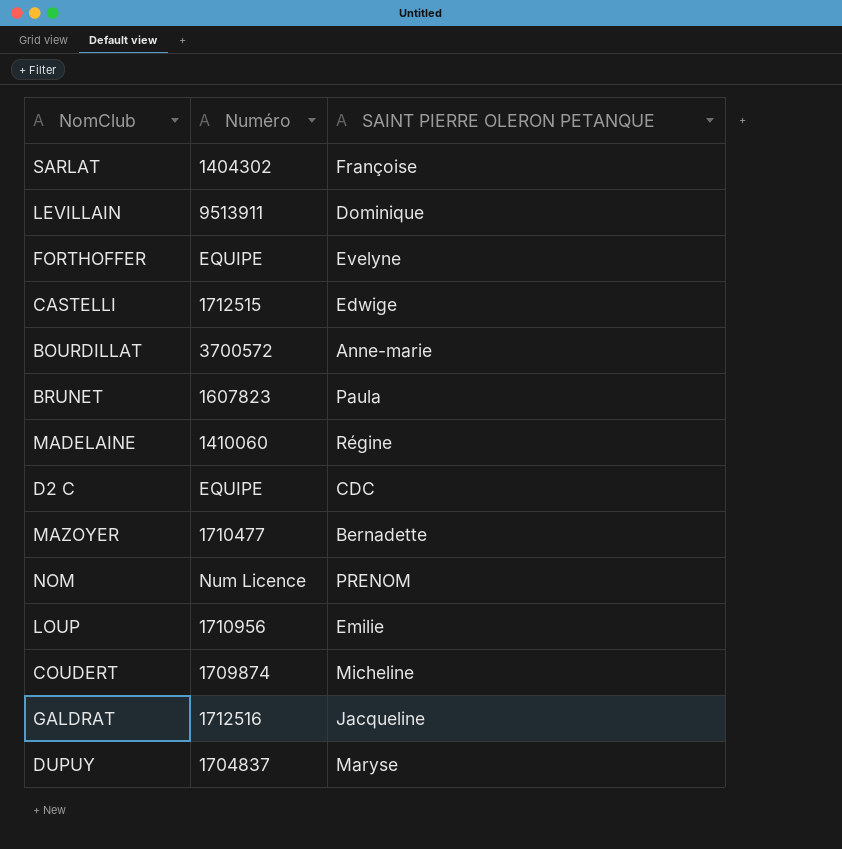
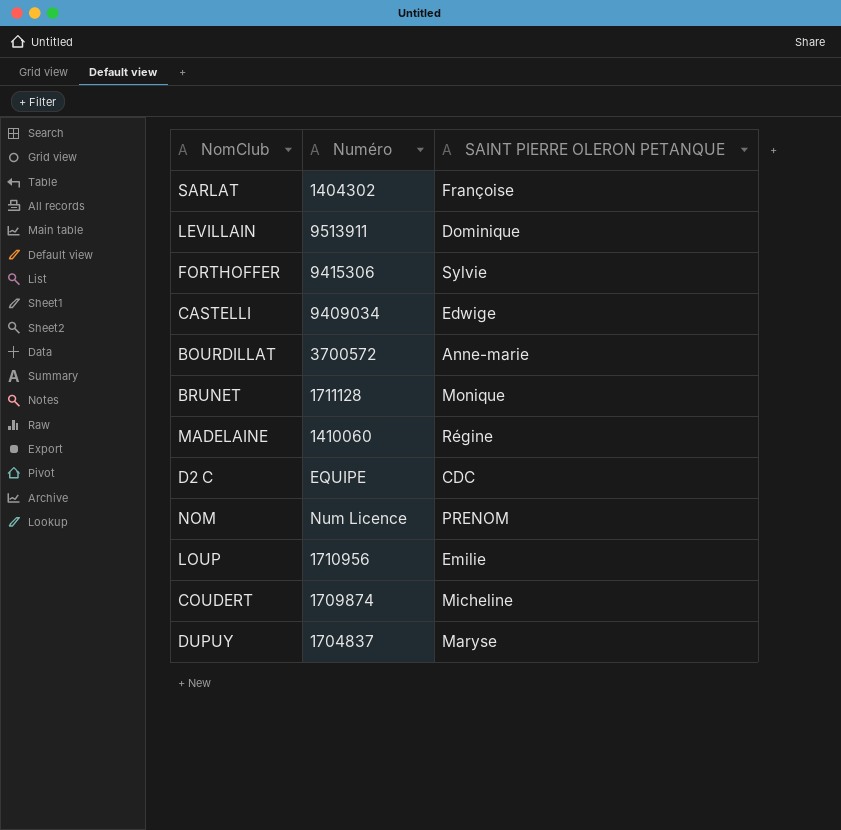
row MAZOYER: 1710477 | Bernadette -> none
row GALDRAT: 1712516 | Jacqueline -> none
FORTHOFFER | Numéro: EQUIPE -> 9415306
FORTHOFFER | SAINT PIERRE OLERON PETANQUE: Evelyne -> Sylvie
CASTELLI | Numéro: 1712515 -> 9409034
BRUNET | Numéro: 1607823 -> 1711128
BRUNET | SAINT PIERRE OLERON PETANQUE: Paula -> Monique

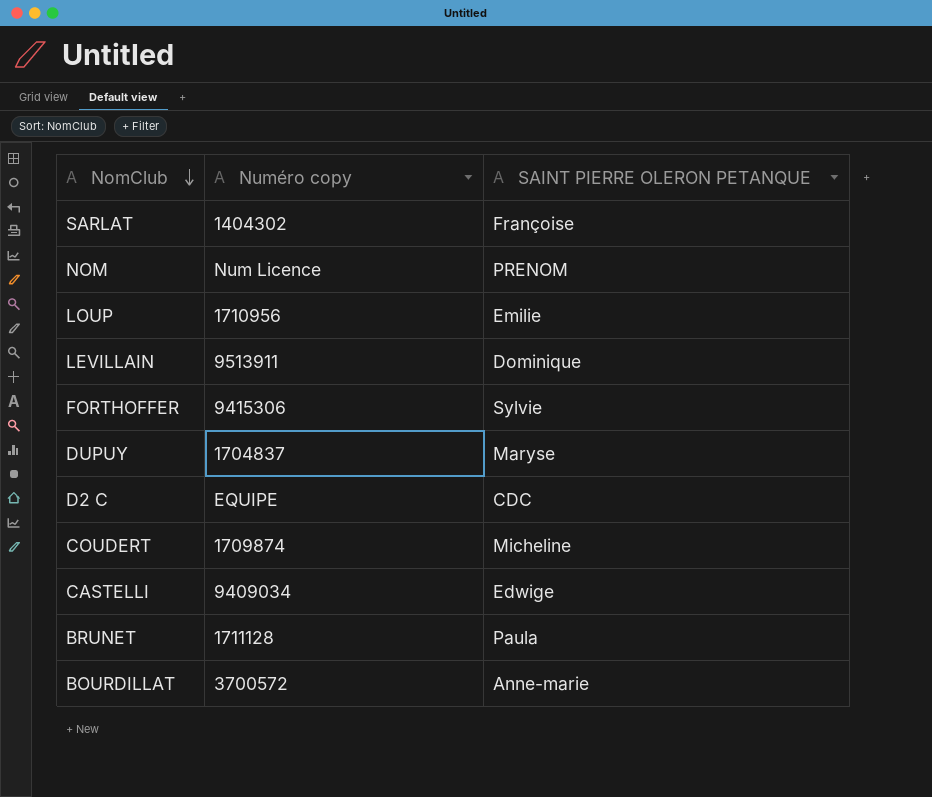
row order: none -> NomClub descending
column name: Numéro -> Numéro copy
row MADELAINE: 1410060 | Régine -> none
BRUNET | SAINT PIERRE OLERON PETANQUE: Monique -> Paula

